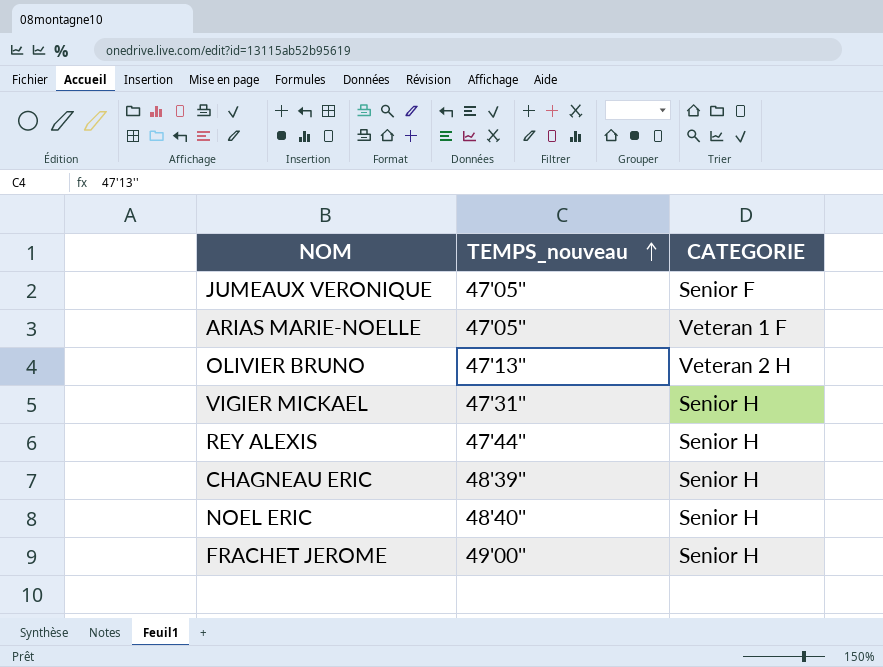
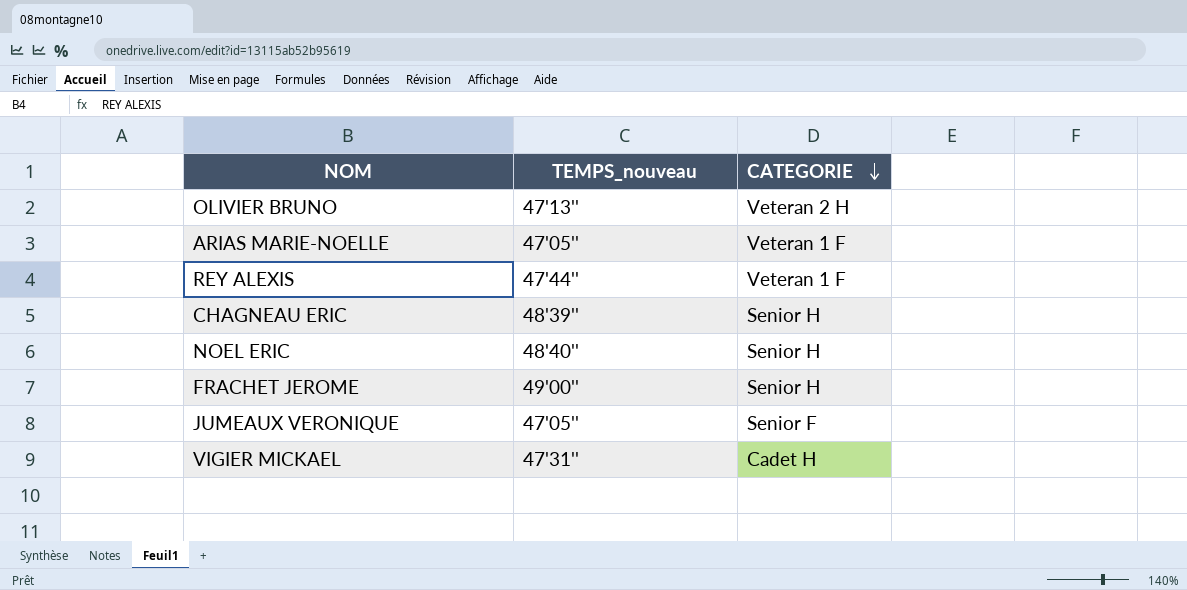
row order: TEMPS_nouveau ascending -> CATEGORIE descending
REY ALEXIS | CATEGORIE: Senior H -> Veteran 1 F
VIGIER MICKAEL | CATEGORIE: Senior H -> Cadet H

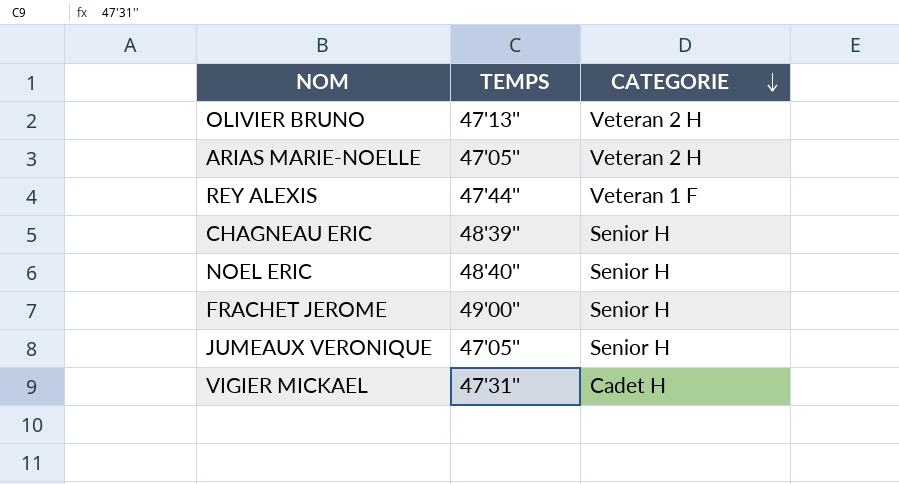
column name: TEMPS_nouveau -> TEMPS
ARIAS MARIE-NOELLE | CATEGORIE: Veteran 1 F -> Veteran 2 H
JUMEAUX VERONIQUE | CATEGORIE: Senior F -> Senior H

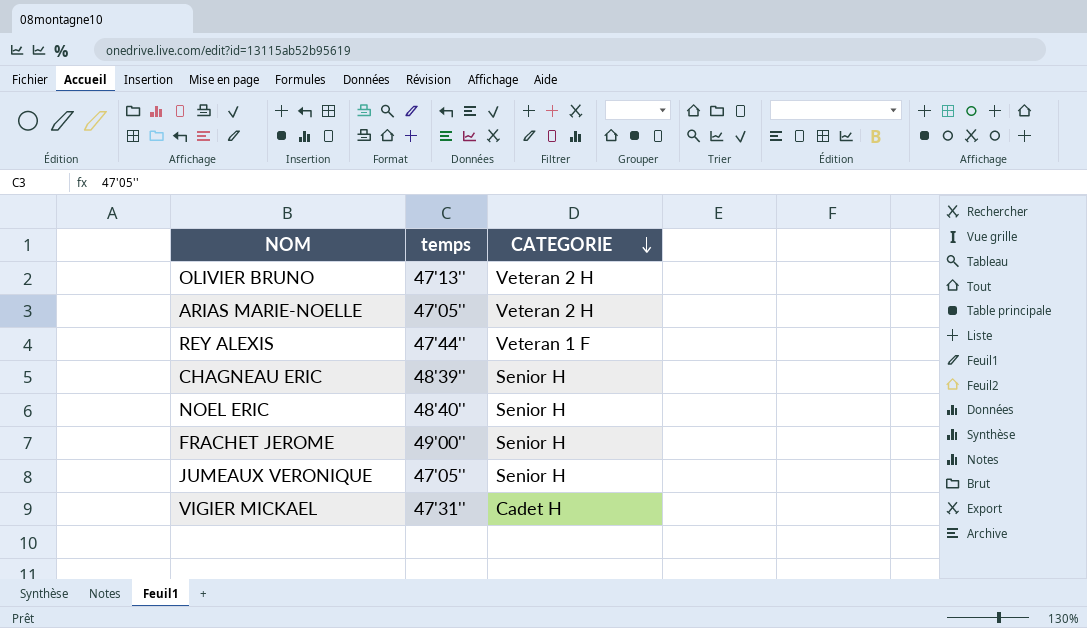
column name: TEMPS -> temps

